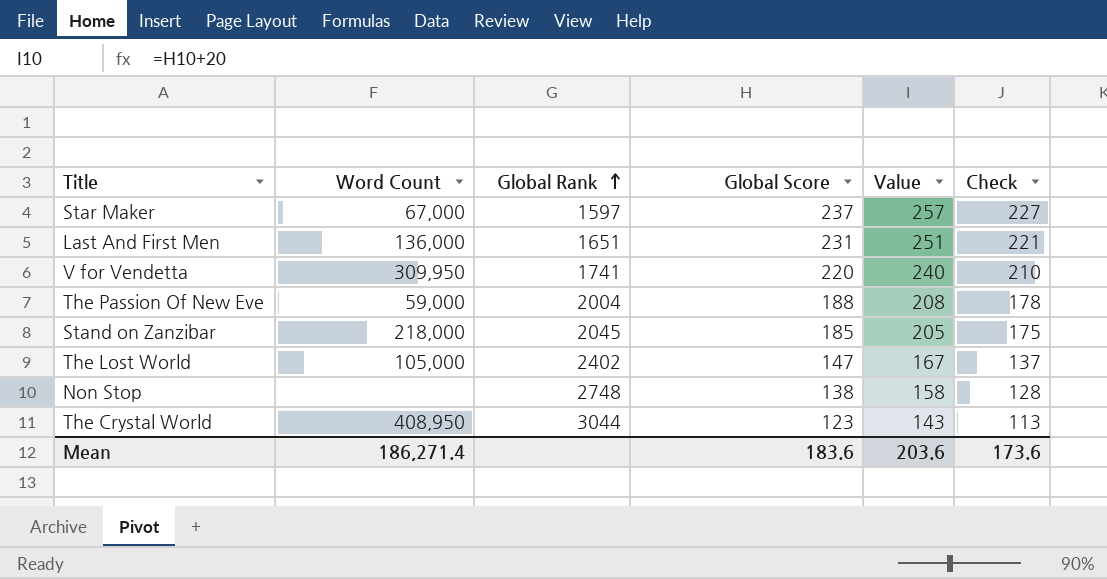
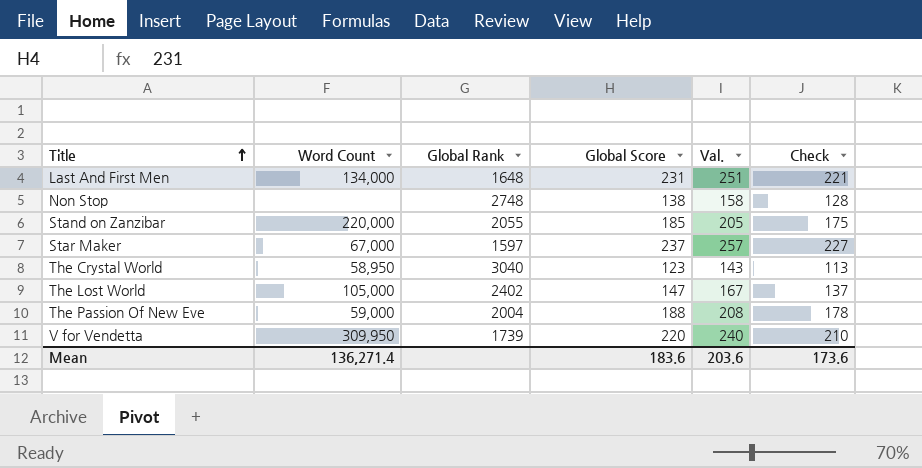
row order: Global Rank ascending -> Title ascending
column name: Value -> Val.
Last And First Men | Word Count: 136,000 -> 134,000
Last And First Men | Global Rank: 1651 -> 1648
Stand on Zanzibar | Word Count: 218,000 -> 220,000
Stand on Zanzibar | Global Rank: 2045 -> 2055
The Crystal World | Word Count: 408,950 -> 58,950
The Crystal World | Global Rank: 3044 -> 3040
V for Vendetta | Global Rank: 1741 -> 1739
Mean | Word Count: 186,271.4 -> 136,271.4

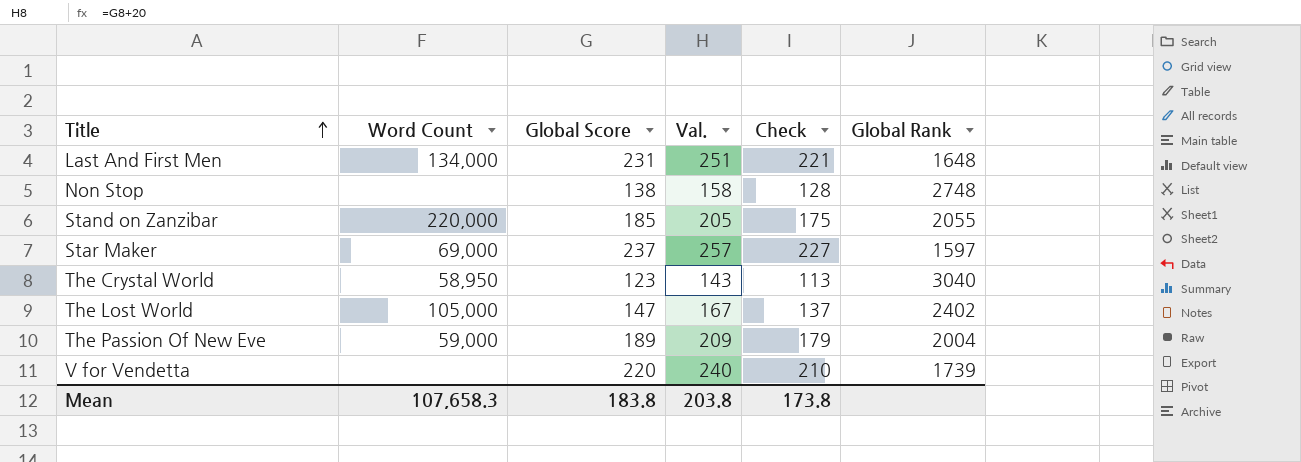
column Global Rank | position: 3 -> 6
Star Maker | Word Count: 67,000 -> 69,000
The Passion Of New Eve | Global Score: 188 -> 189
The Passion Of New Eve | Val.: 208 -> 209
The Passion Of New Eve | Check: 178 -> 179
V for Vendetta | Word Count: 309,950 -> none
Mean | Word Count: 136,271.4 -> 107,658.3
Mean | Global Score: 183.6 -> 183.8
Mean | Val.: 203.6 -> 203.8
Mean | Check: 173.6 -> 173.8

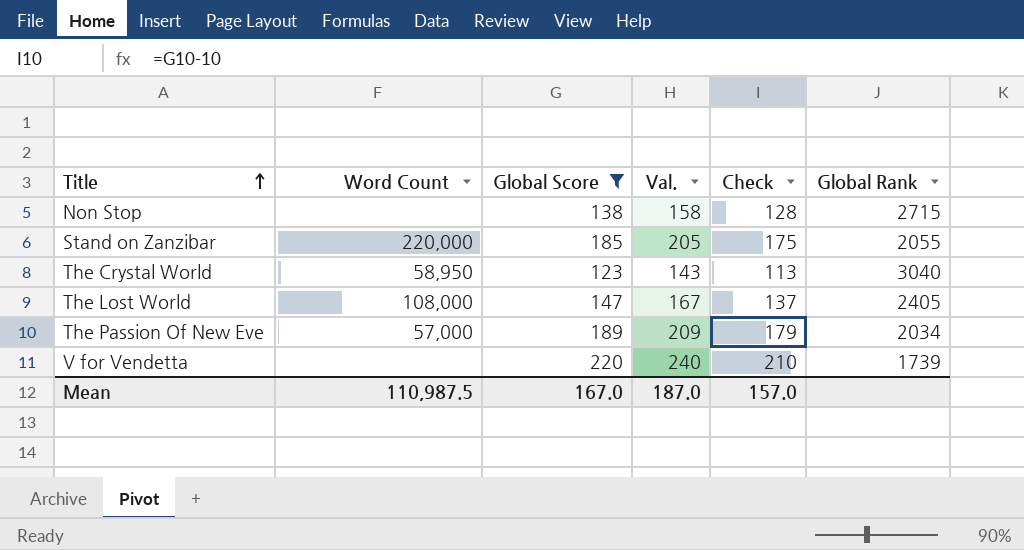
filter: none -> Global Score <= 220
Non Stop | Global Rank: 2748 -> 2715
The Lost World | Word Count: 105,000 -> 108,000
The Lost World | Global Rank: 2402 -> 2405
The Passion Of New Eve | Word Count: 59,000 -> 57,000
The Passion Of New Eve | Global Rank: 2004 -> 2034
Mean | Word Count: 107,658.3 -> 110,987.5
Mean | Global Score: 183.8 -> 167.0
Mean | Val.: 203.8 -> 187.0
Mean | Check: 173.8 -> 157.0

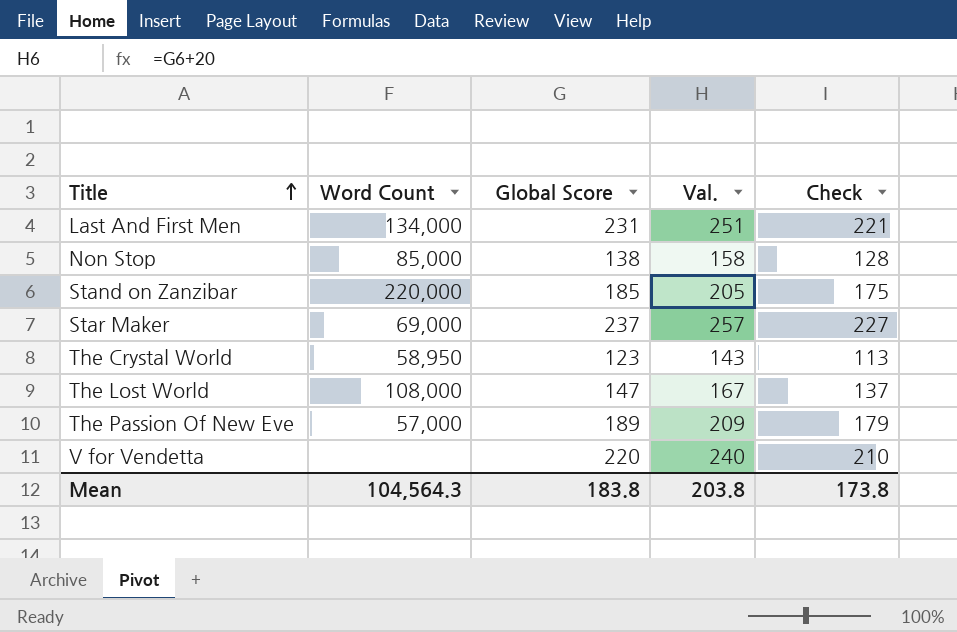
filter: Global Score <= 220 -> none
column Global Rank | position: 6 -> none
Non Stop | Word Count: none -> 85,000
Mean | Word Count: 110,987.5 -> 104,564.3
Mean | Global Score: 167.0 -> 183.8
Mean | Val.: 187.0 -> 203.8
Mean | Check: 157.0 -> 173.8

